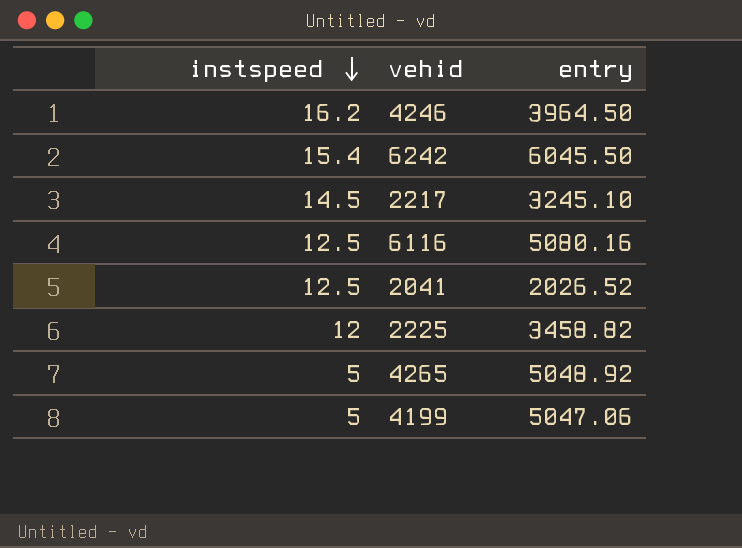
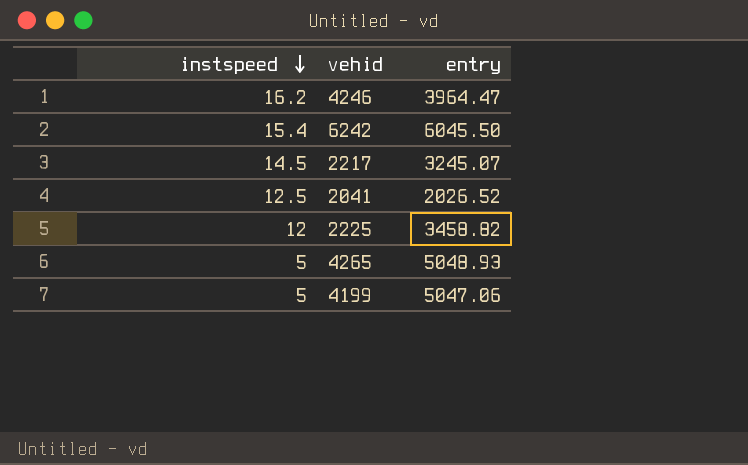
row 6116: 12.5 | 5080.16 -> none
4246 | entry: 3964.50 -> 3964.47
2217 | entry: 3245.10 -> 3245.07
4265 | entry: 5048.92 -> 5048.93

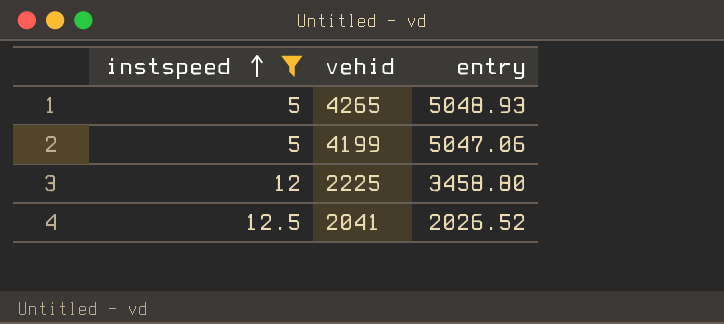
filter: none -> instspeed <= 12.5
row order: instspeed descending -> instspeed ascending
2225 | entry: 3458.82 -> 3458.80

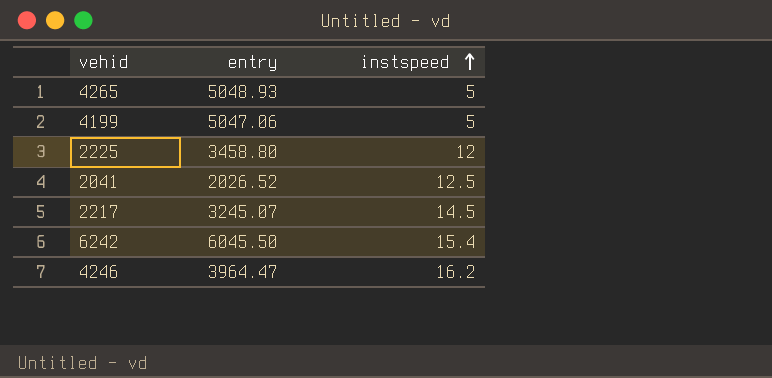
filter: instspeed <= 12.5 -> none
column instspeed | position: 1 -> 3

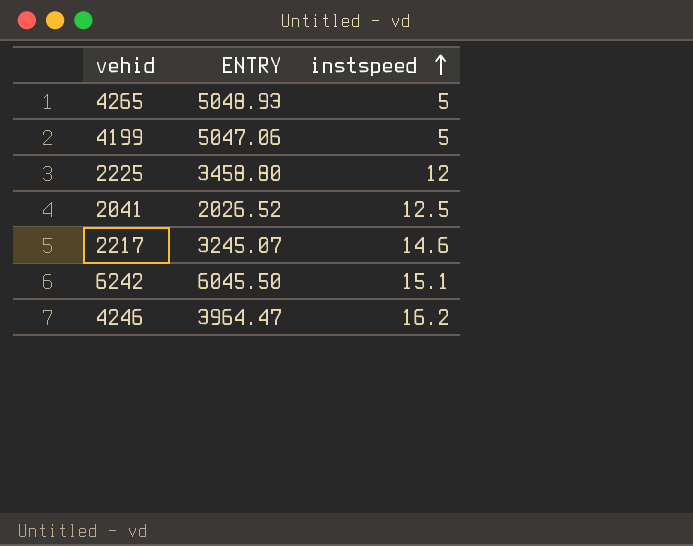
column name: entry -> ENTRY
2217 | instspeed: 14.5 -> 14.6
6242 | instspeed: 15.4 -> 15.1

